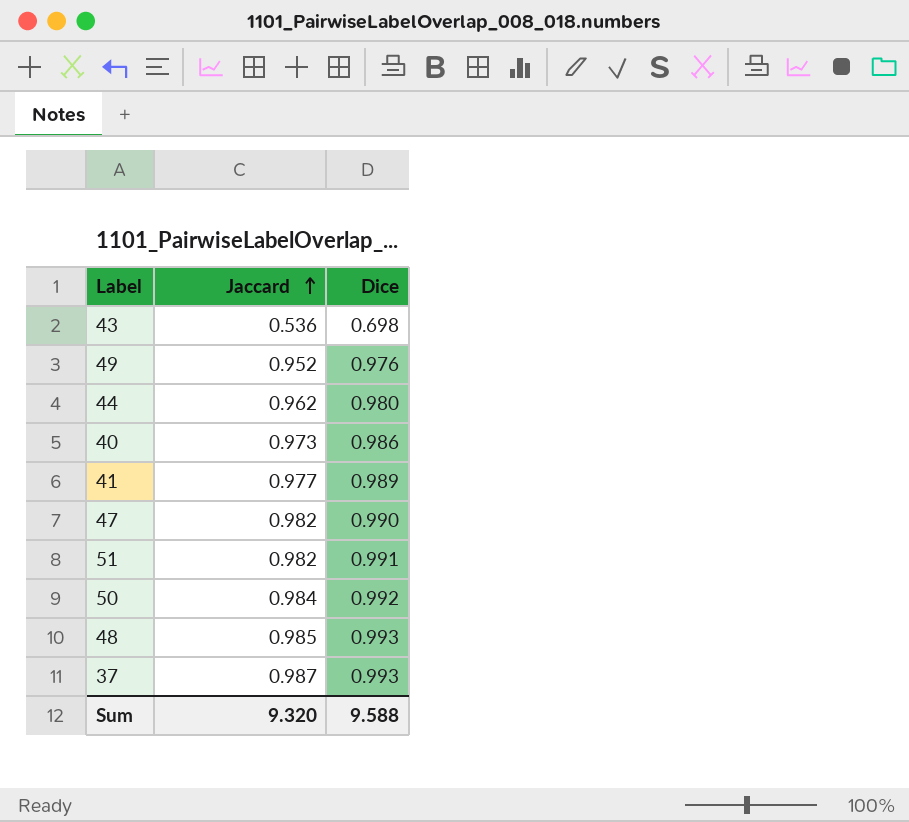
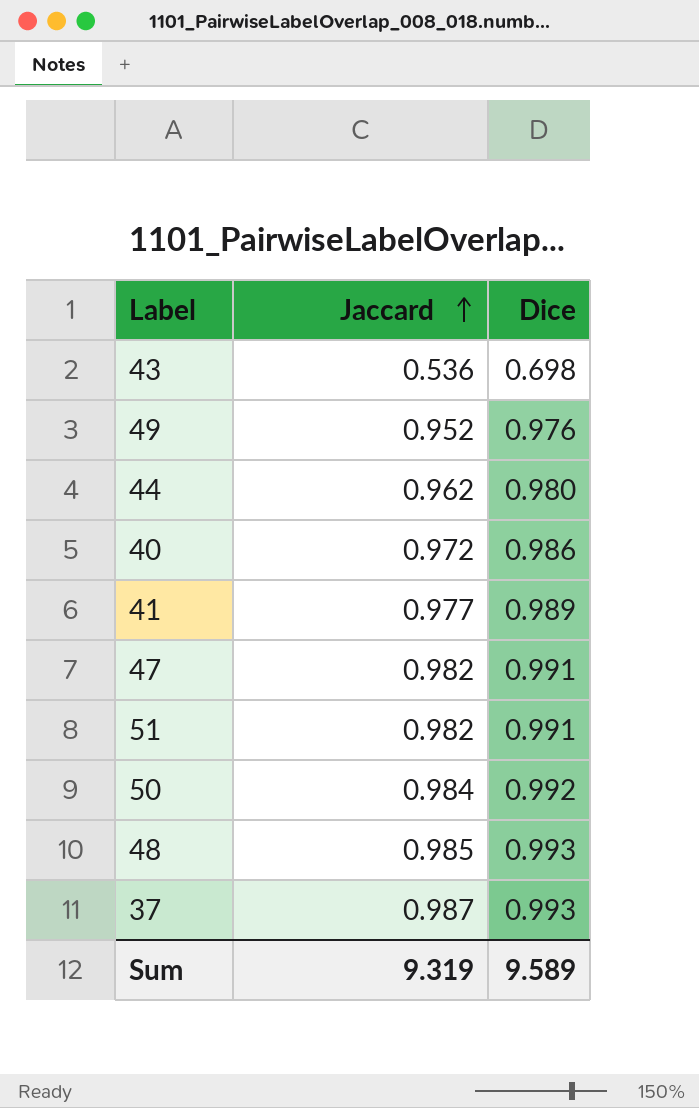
40 | Jaccard: 0.973 -> 0.972
47 | Dice: 0.990 -> 0.991
Sum | Jaccard: 9.320 -> 9.319
Sum | Dice: 9.588 -> 9.589

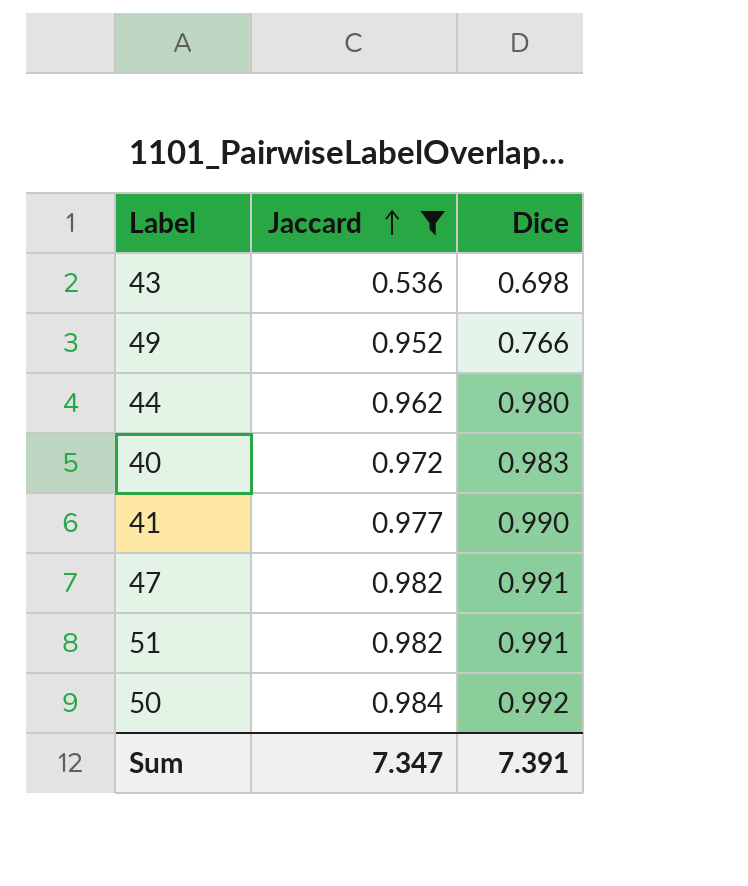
filter: none -> Jaccard <= 0.984
49 | Dice: 0.976 -> 0.766
40 | Dice: 0.986 -> 0.983
41 | Dice: 0.989 -> 0.990
Sum | Jaccard: 9.319 -> 7.347
Sum | Dice: 9.589 -> 7.391

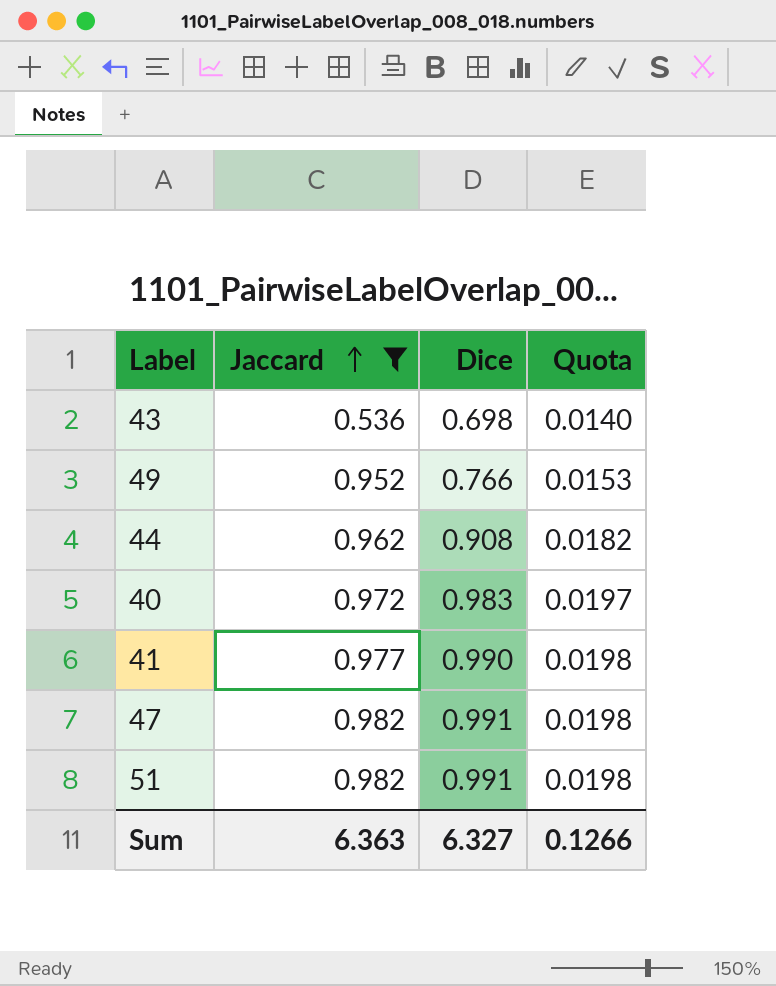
column Quota | formula: none -> [Dice] * 0.02
row 50: 0.984 | 0.992 -> none
44 | Dice: 0.980 -> 0.908
Sum | Jaccard: 7.347 -> 6.363
Sum | Dice: 7.391 -> 6.327

